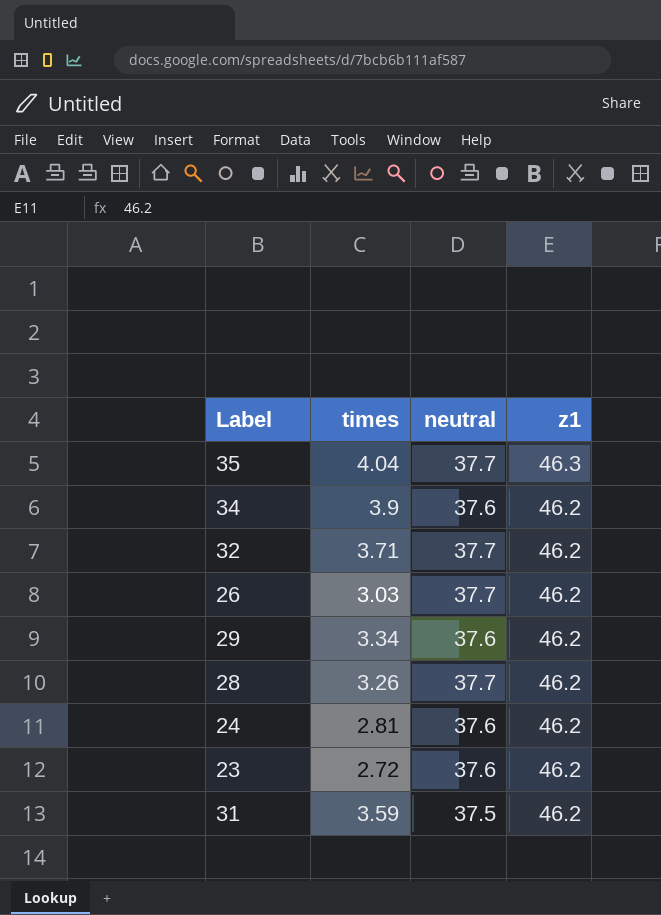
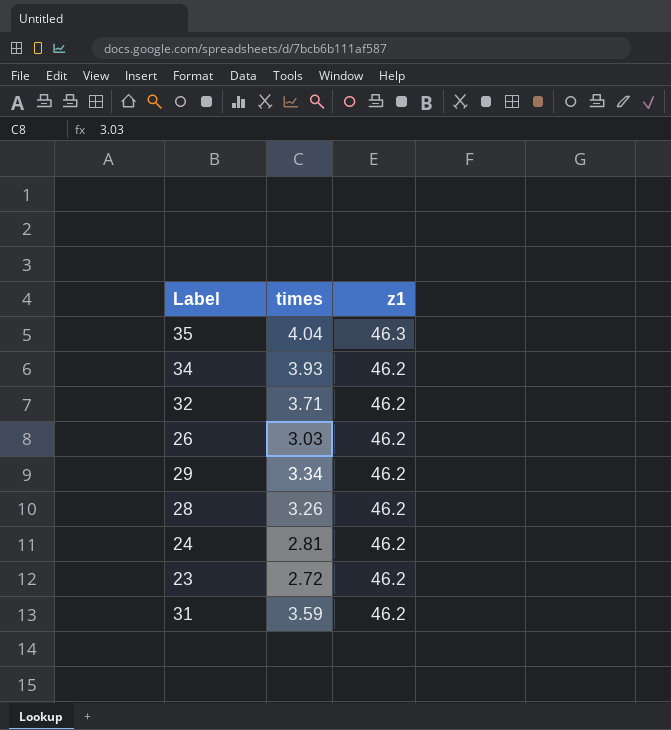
column neutral | position: 3 -> none
34 | times: 3.9 -> 3.93

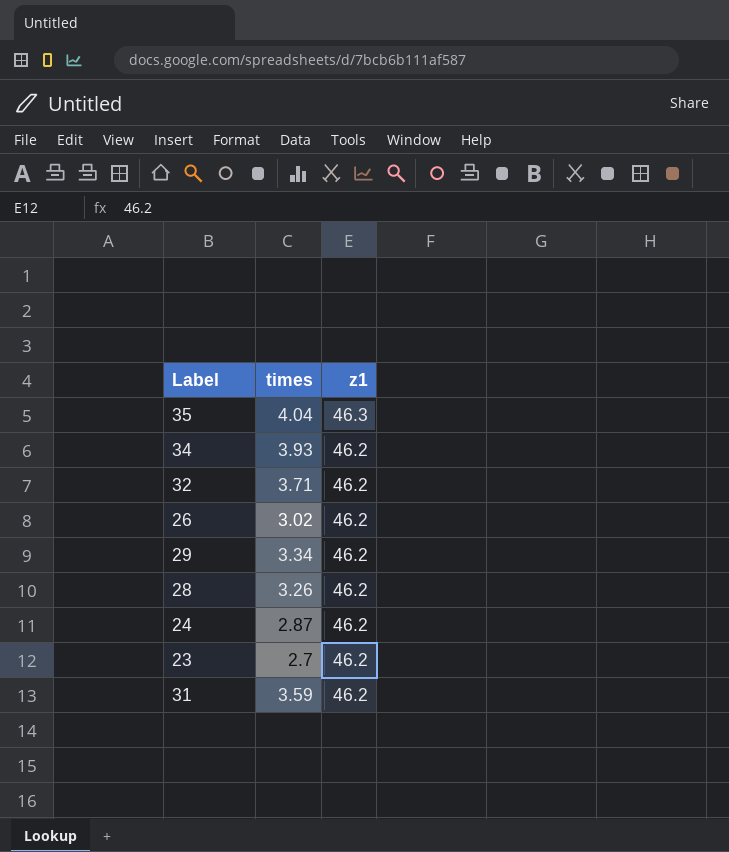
26 | times: 3.03 -> 3.02
24 | times: 2.81 -> 2.87
23 | times: 2.72 -> 2.7

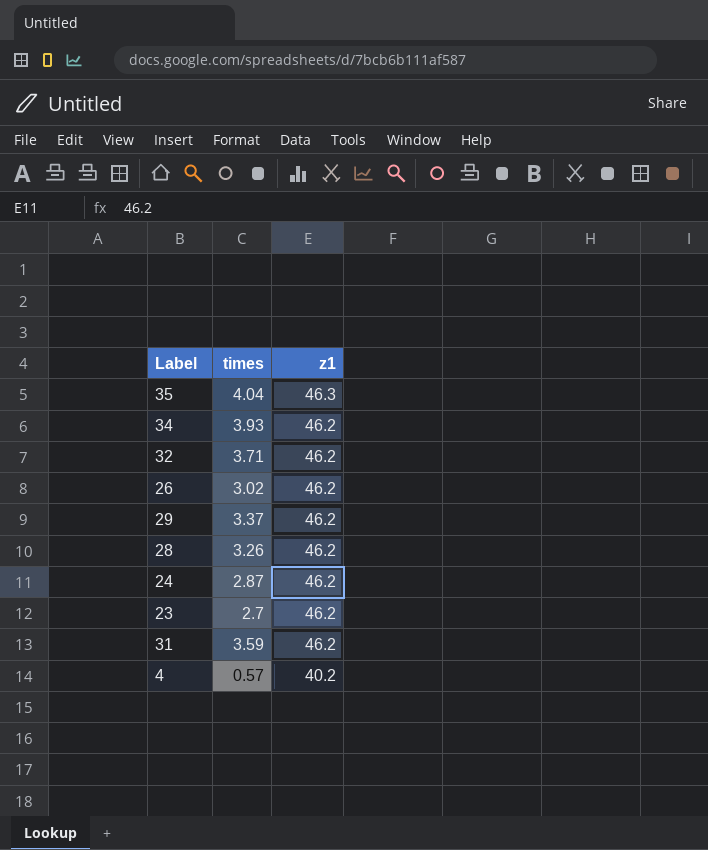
29 | times: 3.34 -> 3.37
row 4: none -> 0.57 | 40.2

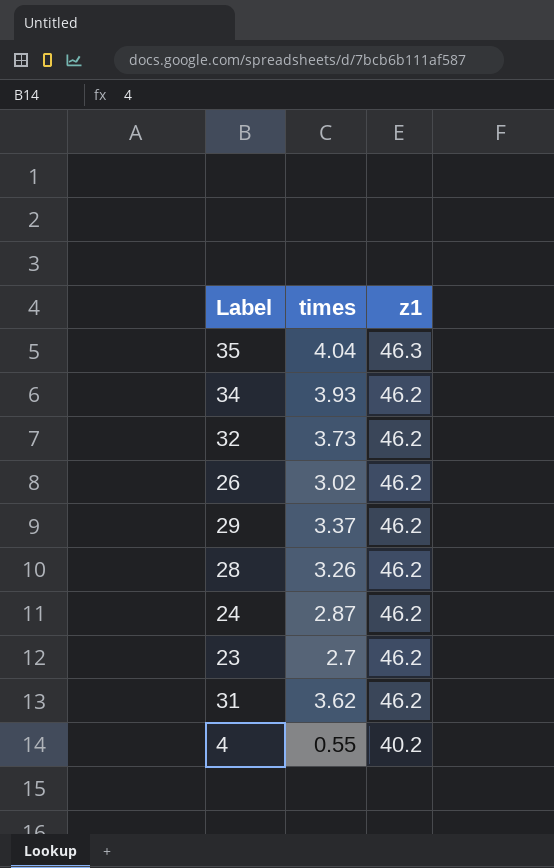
32 | times: 3.71 -> 3.73
31 | times: 3.59 -> 3.62
4 | times: 0.57 -> 0.55

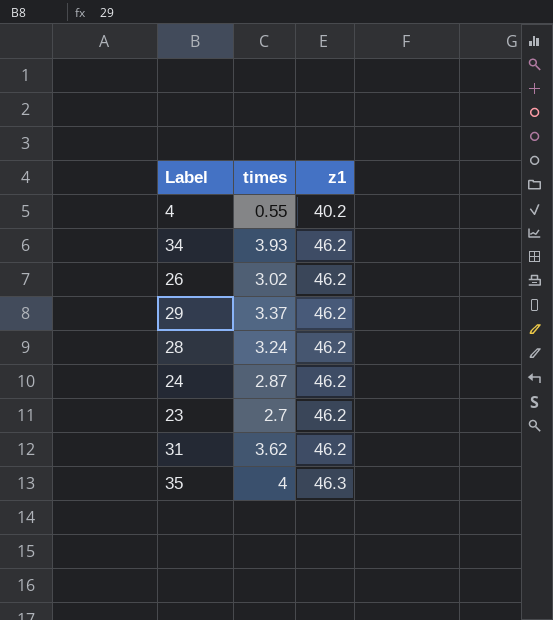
row order: z1 descending -> z1 ascending
row 32: 3.73 | 46.2 -> none
28 | times: 3.26 -> 3.24
35 | times: 4.04 -> 4

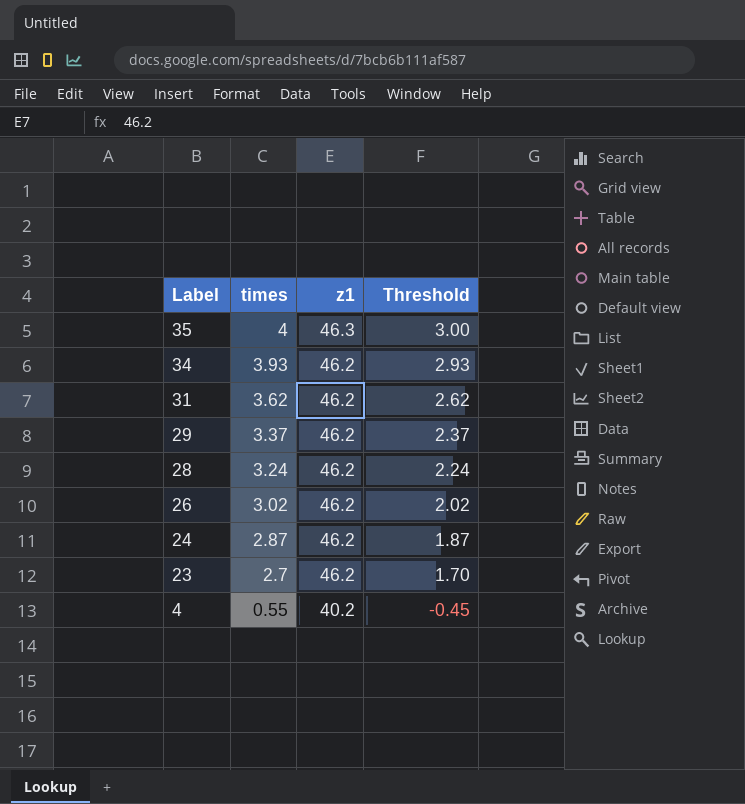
row order: z1 ascending -> Label descending
column Threshold | formula: none -> [times] - 1

